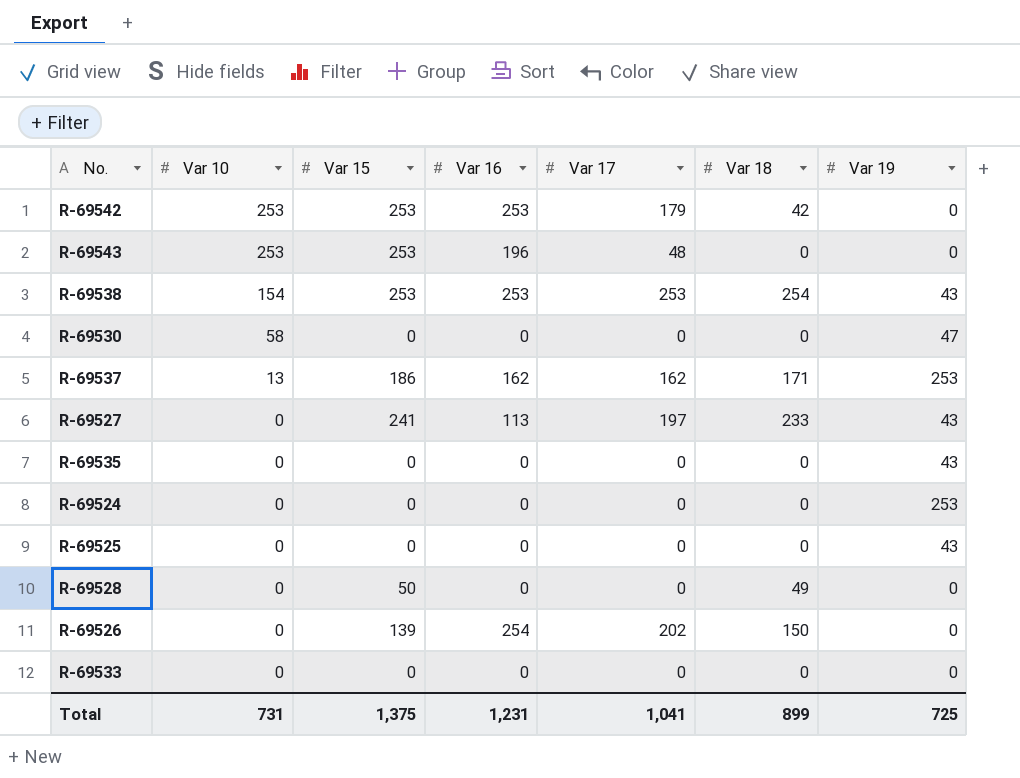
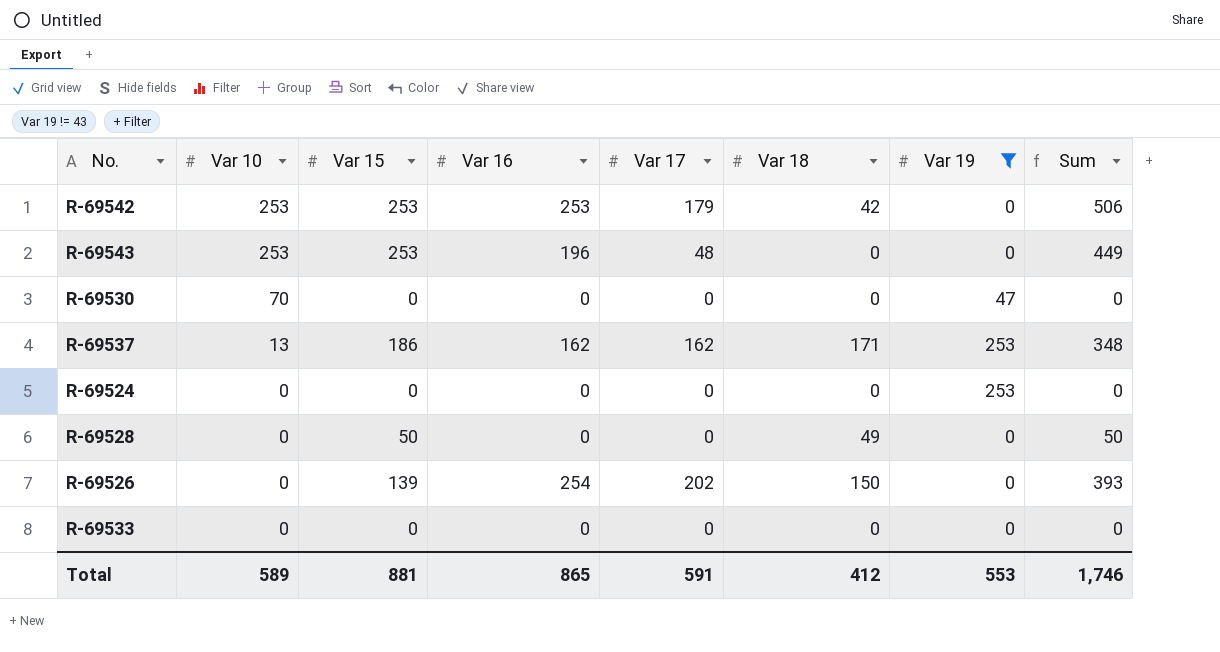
filter: none -> Var 19 != 43
column Sum | formula: none -> [Var 15] + [Var 16]
R-69530 | Var 10: 58 -> 70
Total | Var 10: 731 -> 589
Total | Var 15: 1,375 -> 881
Total | Var 16: 1,231 -> 865
Total | Var 17: 1,041 -> 591
Total | Var 18: 899 -> 412
Total | Var 19: 725 -> 553

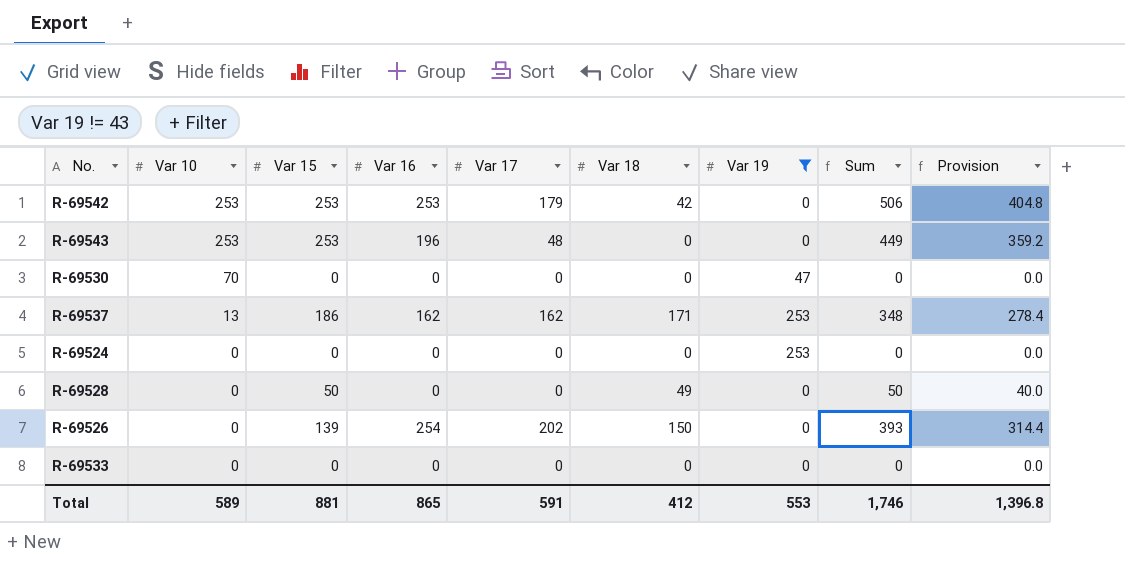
column Provision | formula: none -> [Sum] * 0.8

